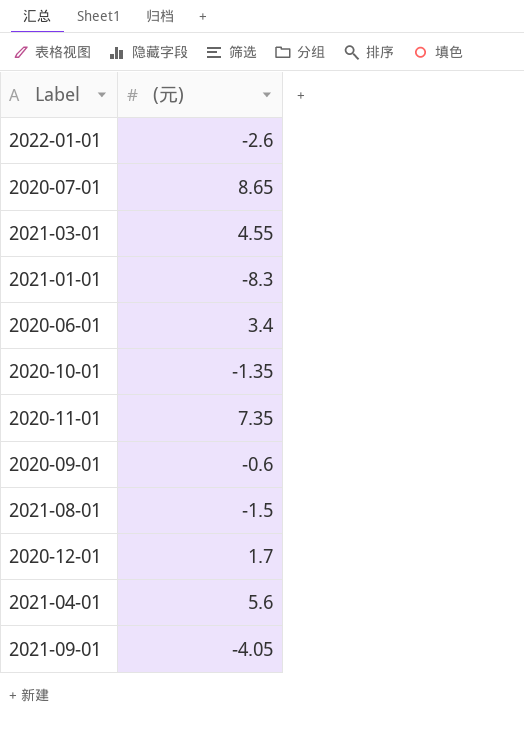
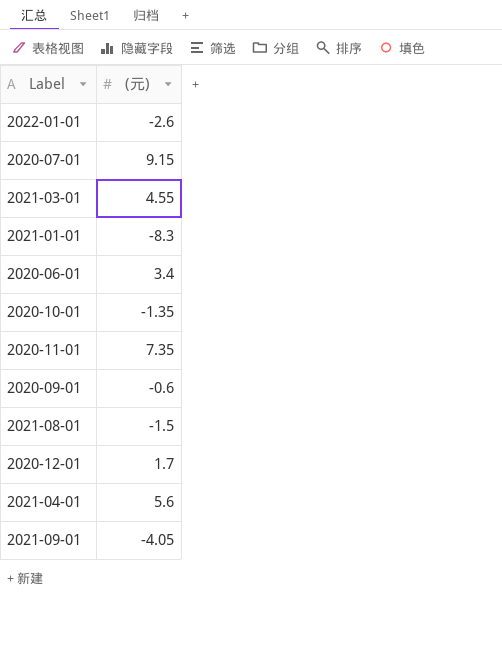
2020-07-01 | (元): 8.65 -> 9.15

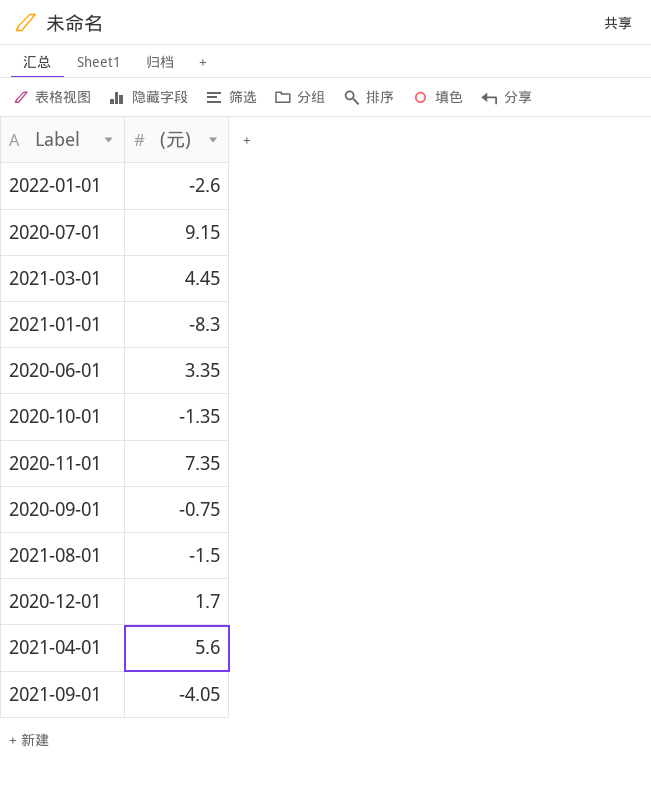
2021-03-01 | (元): 4.55 -> 4.45
2020-06-01 | (元): 3.4 -> 3.35
2020-09-01 | (元): -0.6 -> -0.75

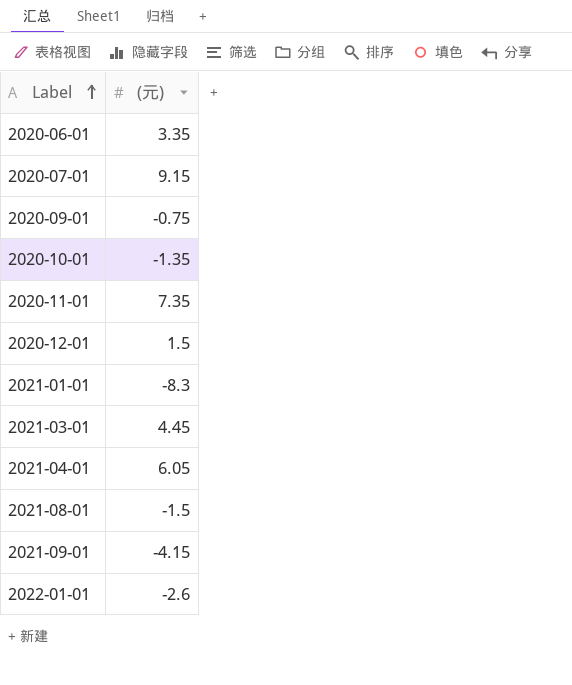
row order: none -> Label ascending
2020-12-01 | (元): 1.7 -> 1.5
2021-04-01 | (元): 5.6 -> 6.05
2021-09-01 | (元): -4.05 -> -4.15

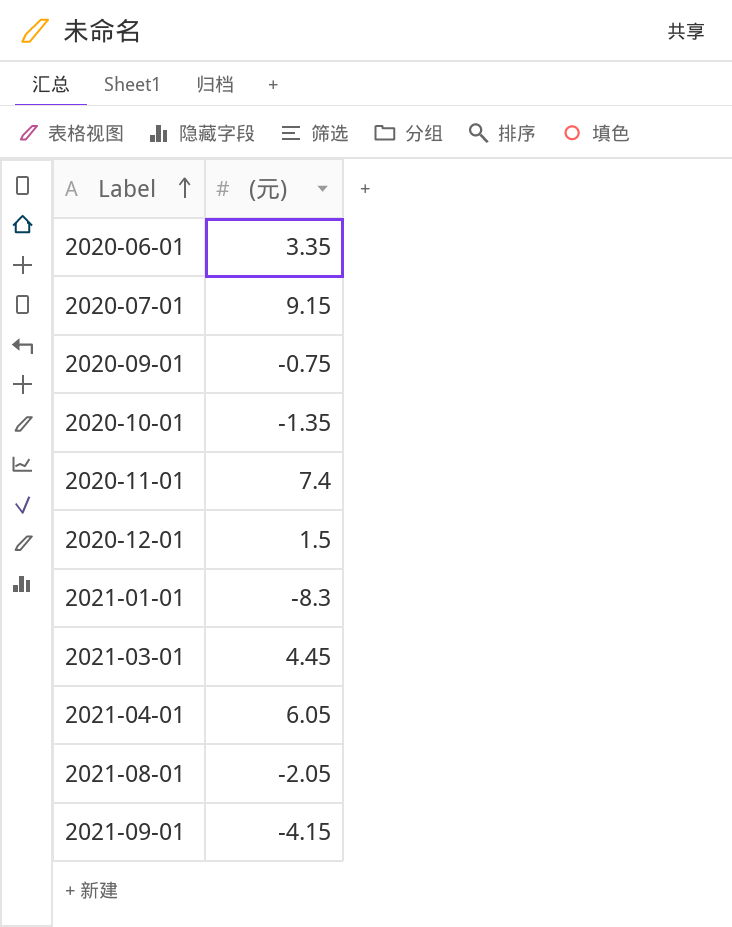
row 2022-01-01: -2.6 -> none
2020-11-01 | (元): 7.35 -> 7.4
2021-08-01 | (元): -1.5 -> -2.05

